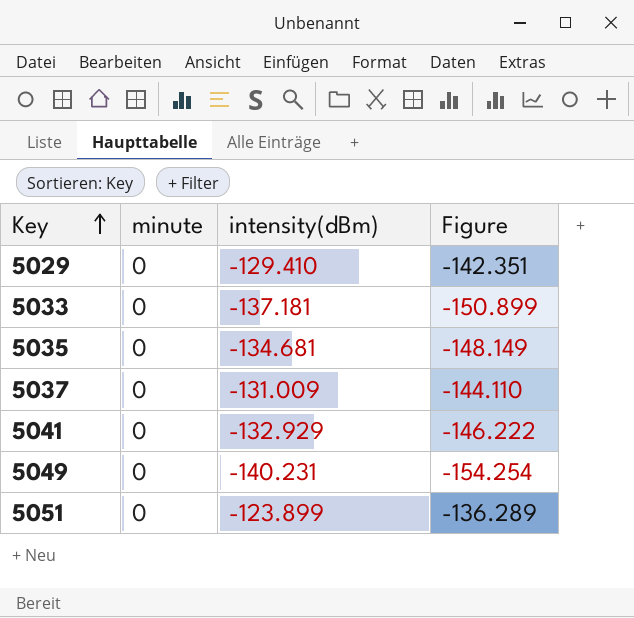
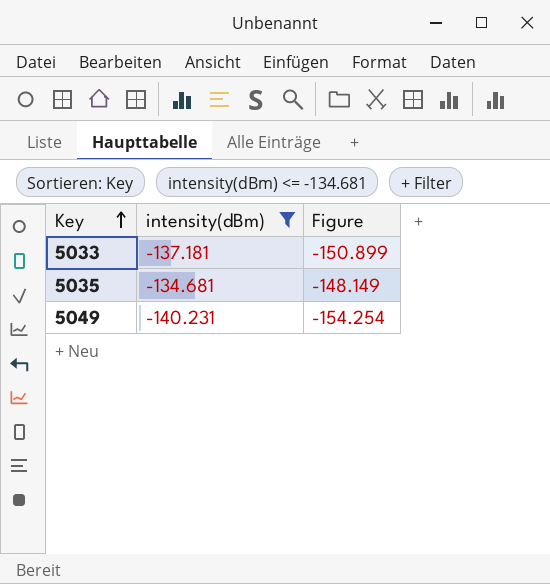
filter: none -> intensity(dBm) <= -134.681
column minute | position: 2 -> none

